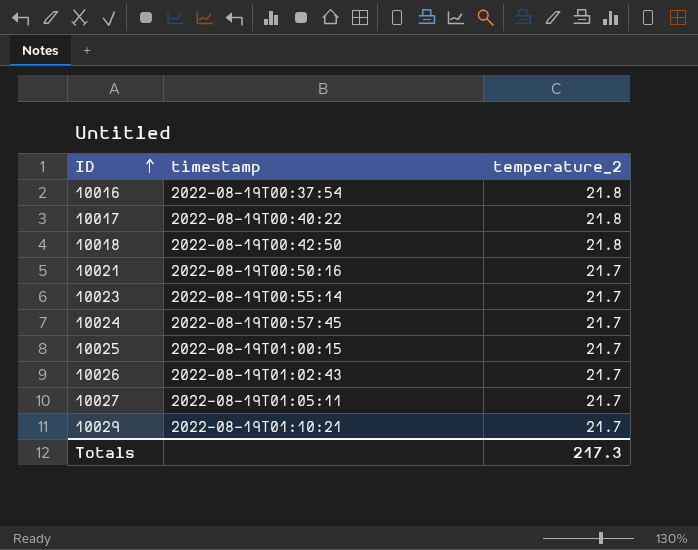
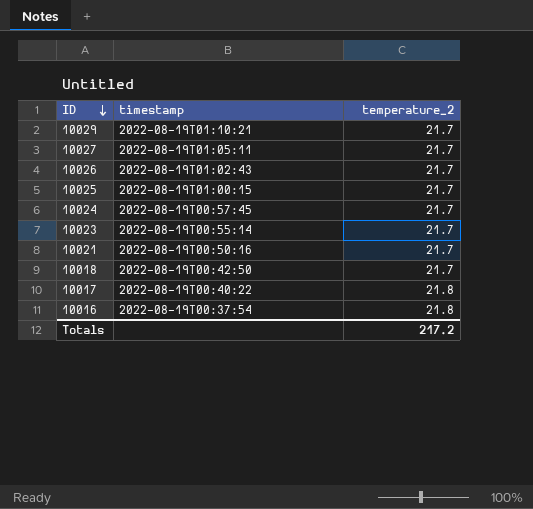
row order: ID ascending -> ID descending
10018 | temperature_2: 21.8 -> 21.7
Totals | temperature_2: 217.3 -> 217.2

